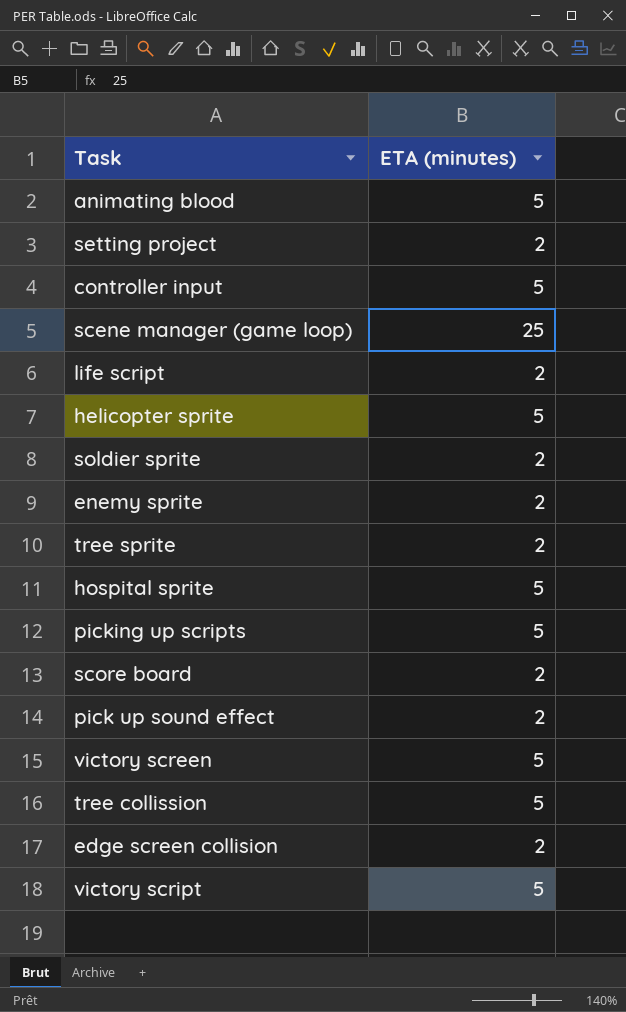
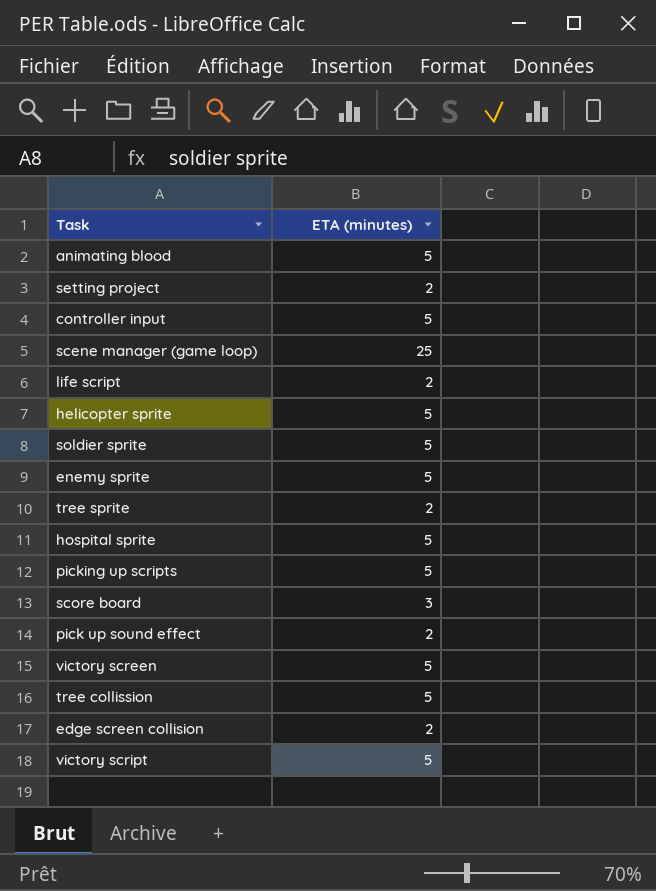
soldier sprite | ETA (minutes): 2 -> 5
enemy sprite | ETA (minutes): 2 -> 5
score board | ETA (minutes): 2 -> 3

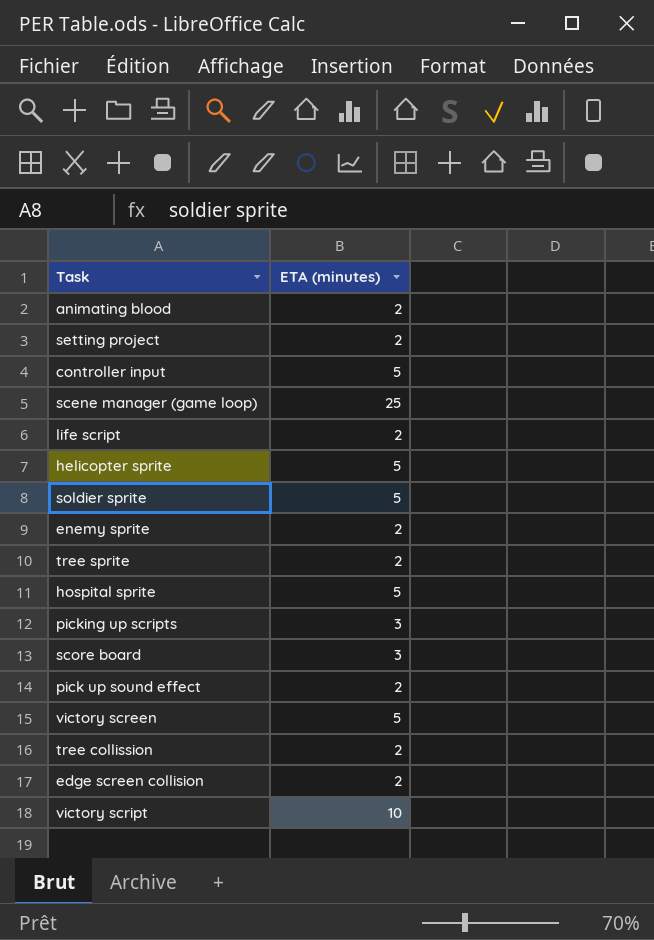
animating blood | ETA (minutes): 5 -> 2
enemy sprite | ETA (minutes): 5 -> 2
picking up scripts | ETA (minutes): 5 -> 3
tree collission | ETA (minutes): 5 -> 2
victory script | ETA (minutes): 5 -> 10

